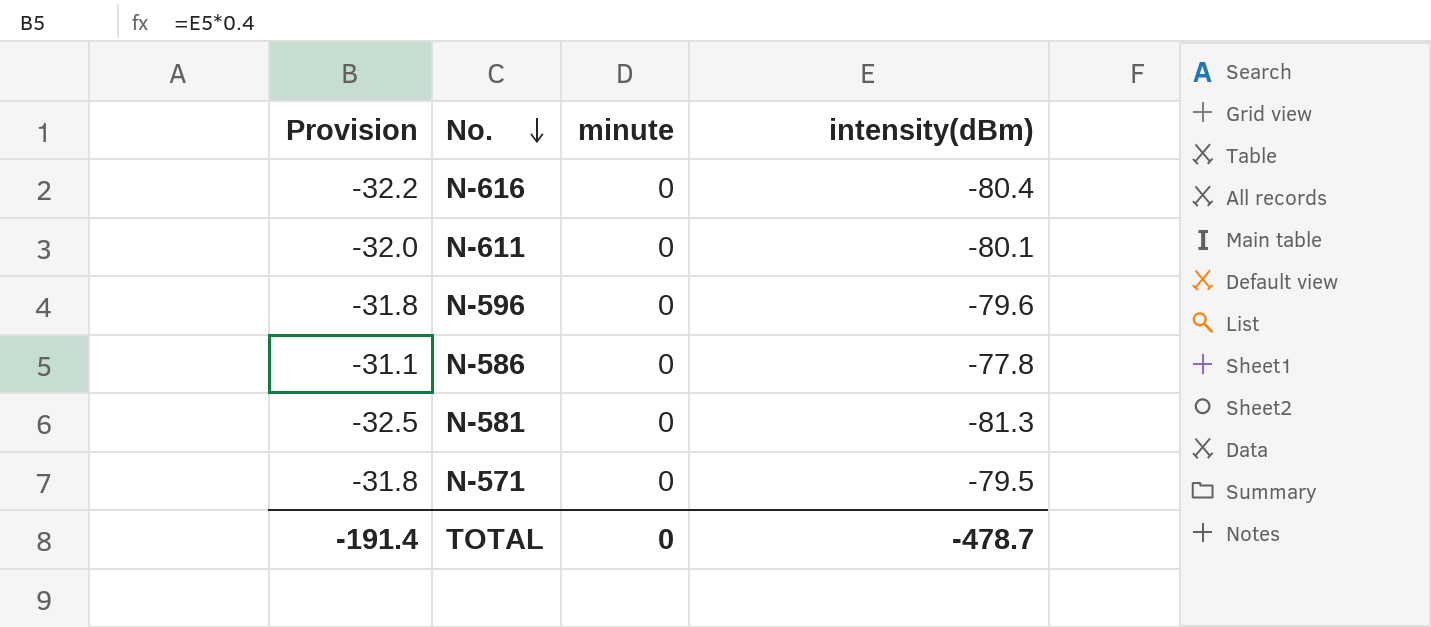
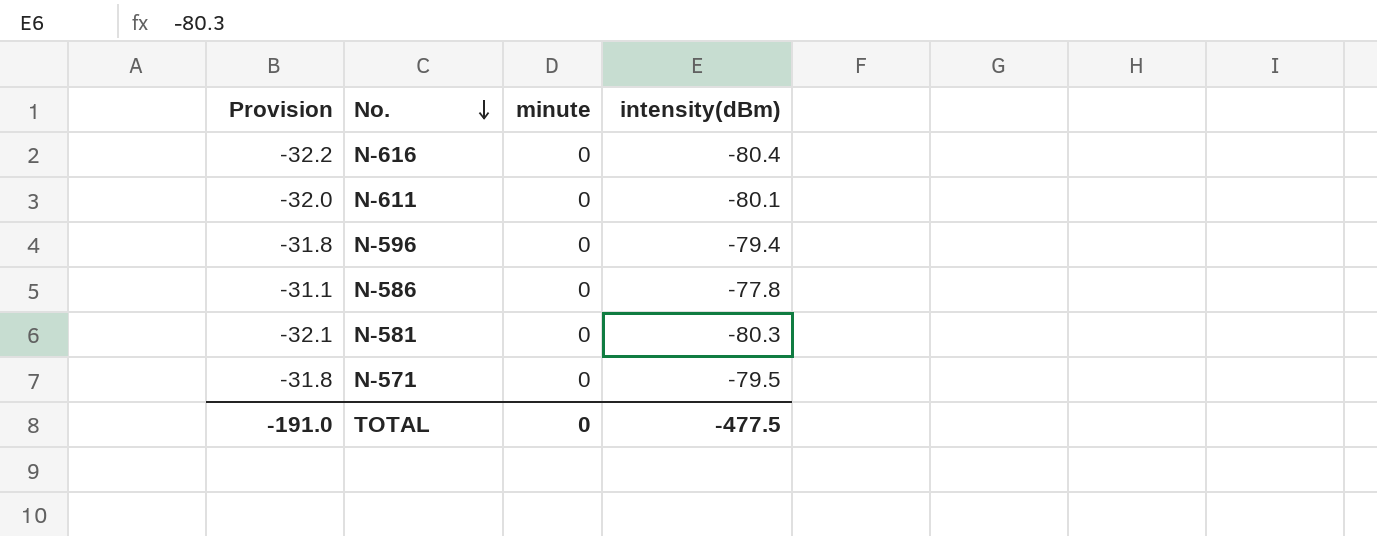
N-596 | intensity(dBm): -79.6 -> -79.4
N-581 | Provision: -32.5 -> -32.1
N-581 | intensity(dBm): -81.3 -> -80.3
TOTAL | Provision: -191.4 -> -191.0
TOTAL | intensity(dBm): -478.7 -> -477.5

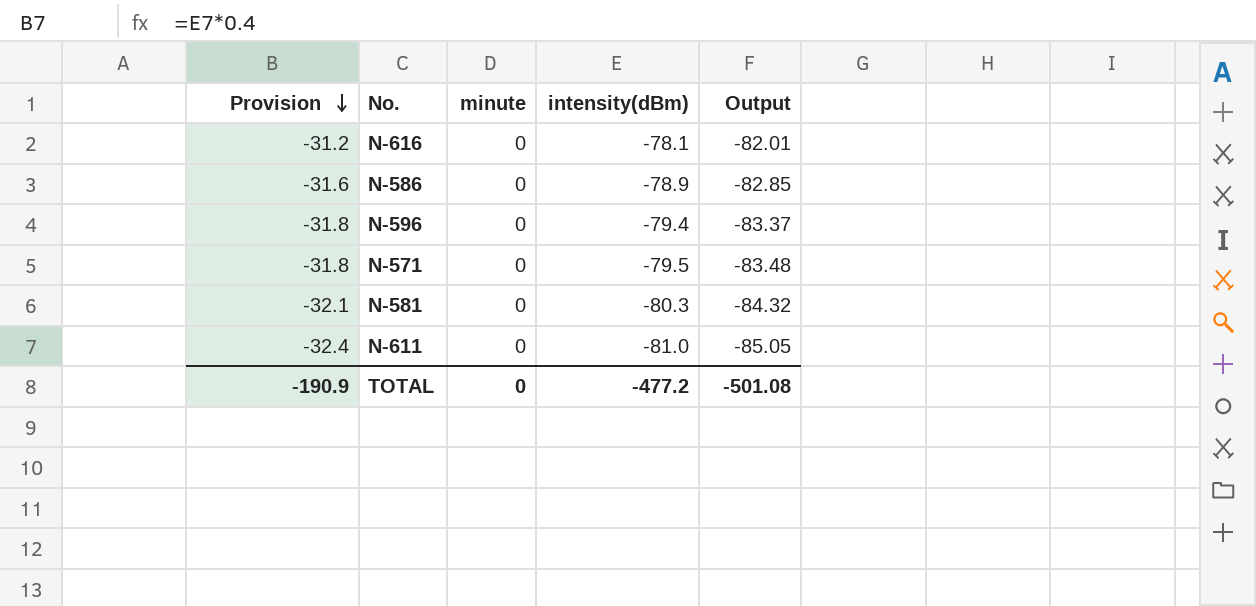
row order: No. descending -> Provision descending
column Output | formula: none -> [intensity(dBm)] * 1.05
N-616 | Provision: -32.2 -> -31.2
N-616 | intensity(dBm): -80.4 -> -78.1
N-586 | Provision: -31.1 -> -31.6
N-586 | intensity(dBm): -77.8 -> -78.9
N-611 | Provision: -32.0 -> -32.4
N-611 | intensity(dBm): -80.1 -> -81.0
TOTAL | Provision: -191.0 -> -190.9
TOTAL | intensity(dBm): -477.5 -> -477.2

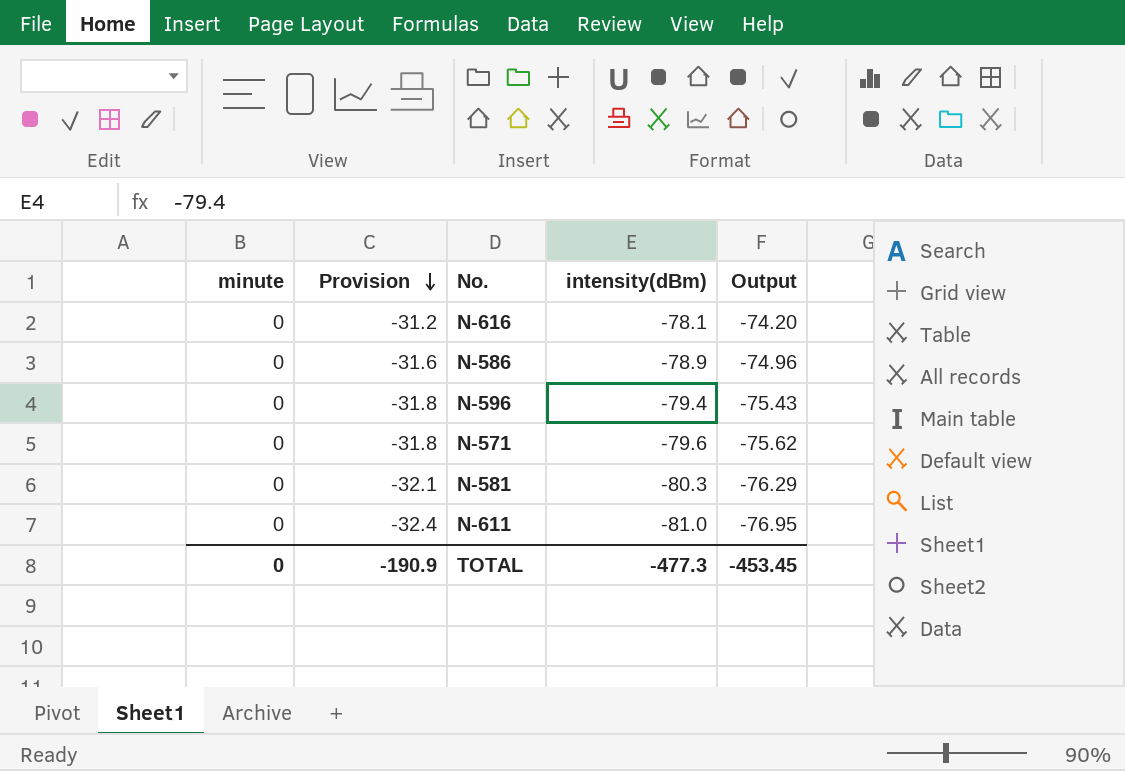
column minute | position: 3 -> 1
column Output | formula: [intensity(dBm)] * 1.05 -> [intensity(dBm)] * 0.95
N-571 | intensity(dBm): -79.5 -> -79.6
TOTAL | intensity(dBm): -477.2 -> -477.3
TOTAL | Output: -501.08 -> -453.45

